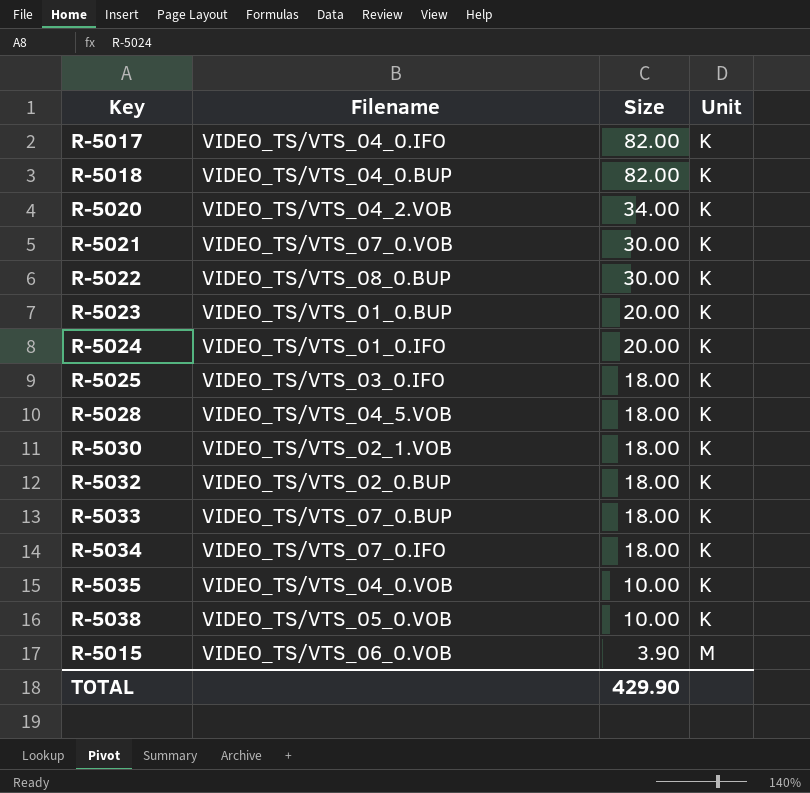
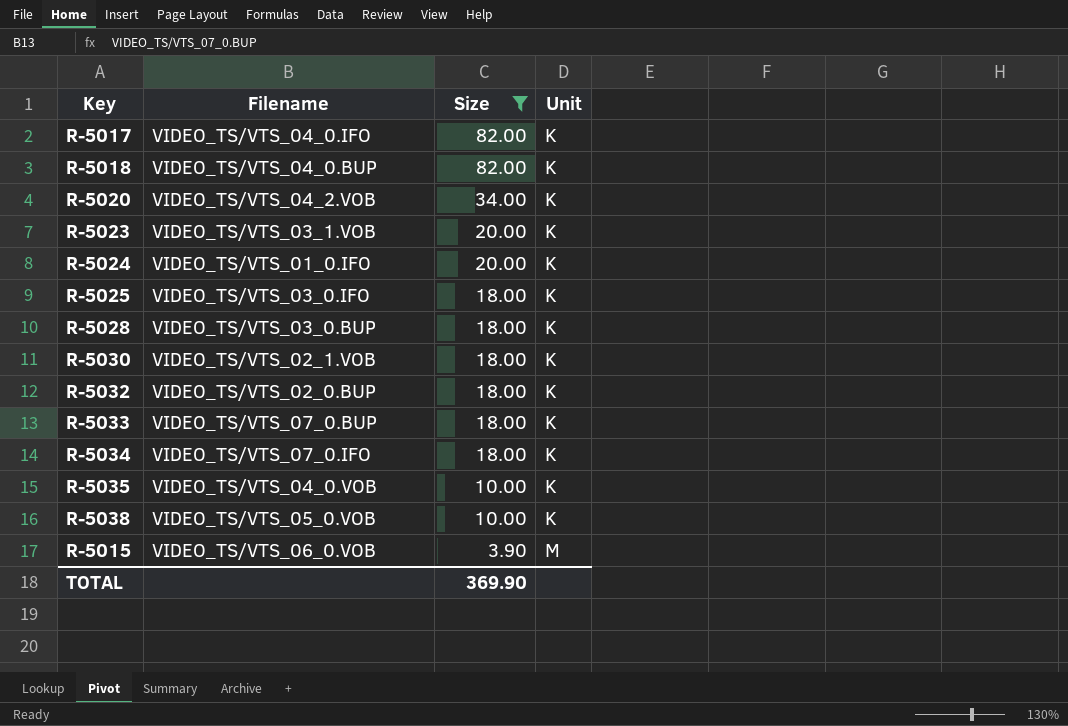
filter: none -> Size != 30.00
R-5023 | Filename: VIDEO_TS/VTS_01_0.BUP -> VIDEO_TS/VTS_03_1.VOB
R-5028 | Filename: VIDEO_TS/VTS_04_5.VOB -> VIDEO_TS/VTS_03_0.BUP
TOTAL | Size: 429.90 -> 369.90

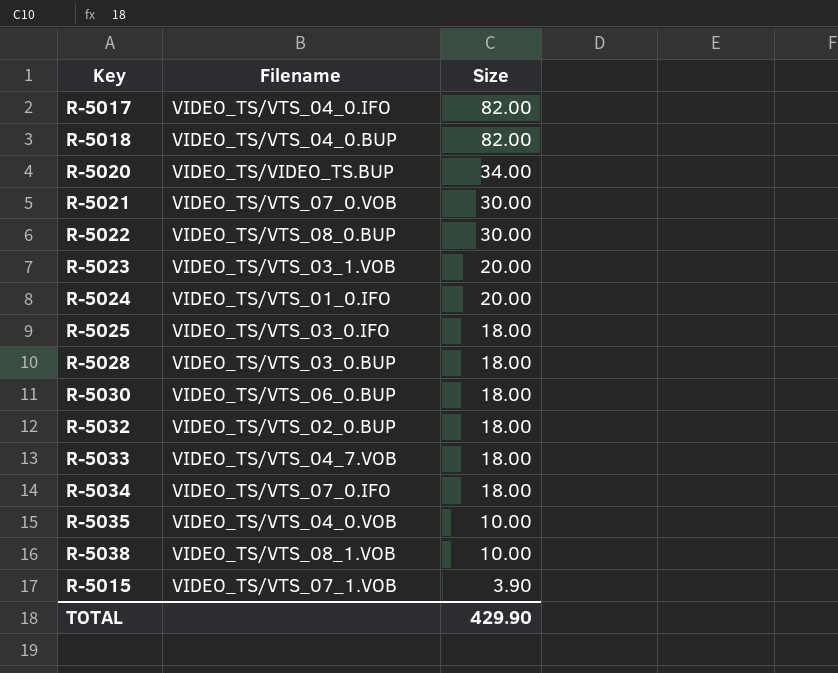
filter: Size != 30.00 -> none
column Unit | position: 4 -> none
R-5020 | Filename: VIDEO_TS/VTS_04_2.VOB -> VIDEO_TS/VIDEO_TS.BUP
R-5030 | Filename: VIDEO_TS/VTS_02_1.VOB -> VIDEO_TS/VTS_06_0.BUP
R-5033 | Filename: VIDEO_TS/VTS_07_0.BUP -> VIDEO_TS/VTS_04_7.VOB
R-5038 | Filename: VIDEO_TS/VTS_05_0.VOB -> VIDEO_TS/VTS_08_1.VOB
R-5015 | Filename: VIDEO_TS/VTS_06_0.VOB -> VIDEO_TS/VTS_07_1.VOB
TOTAL | Size: 369.90 -> 429.90

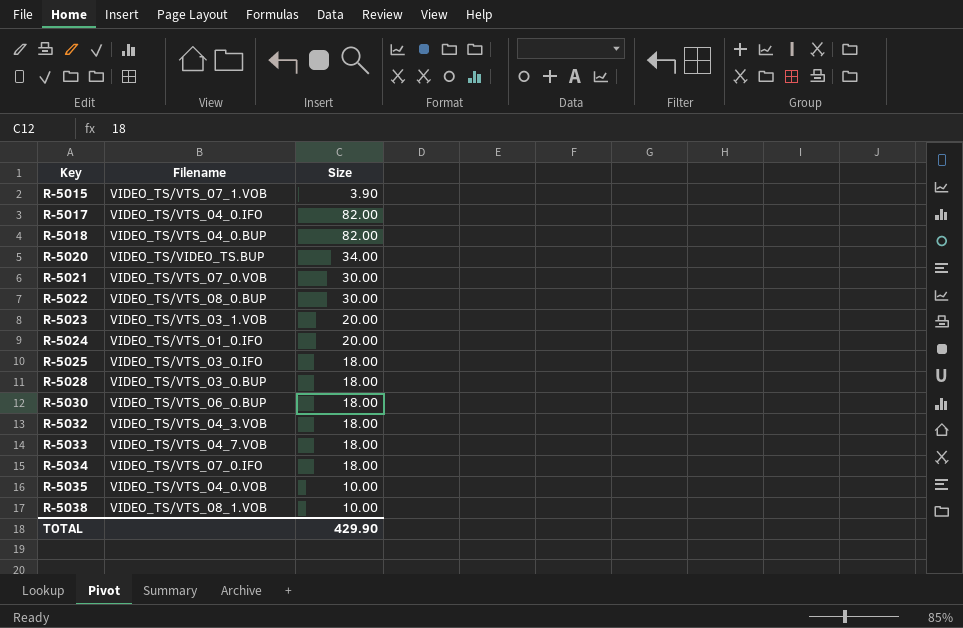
row order: Size descending -> Key ascending
R-5032 | Filename: VIDEO_TS/VTS_02_0.BUP -> VIDEO_TS/VTS_04_3.VOB

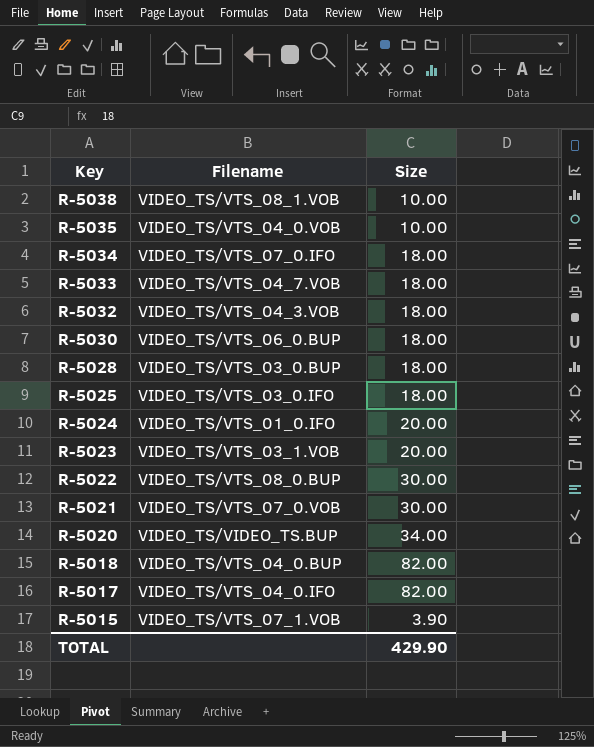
row order: Key ascending -> Key descending

